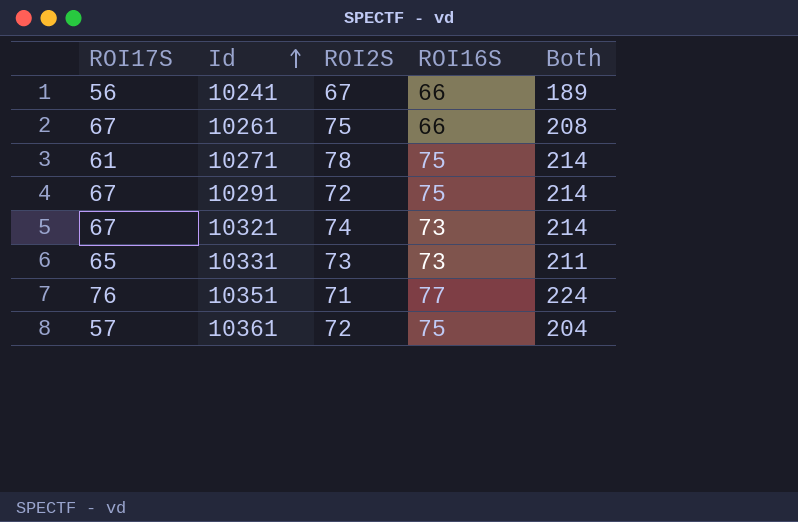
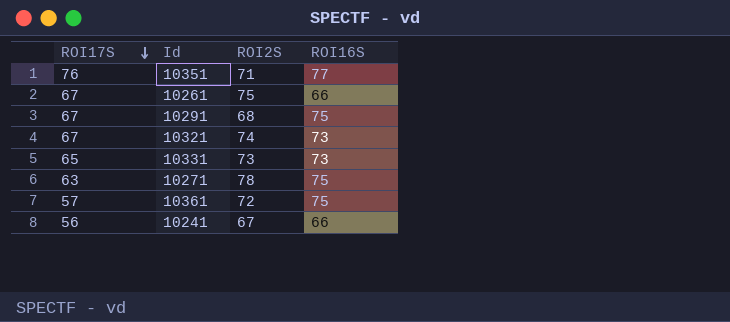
row order: Id ascending -> ROI17S descending
column Both | formula: [ROI17S] + [ROI2S] + [ROI16S] -> none
10291 | ROI2S: 72 -> 68
10271 | ROI17S: 61 -> 63

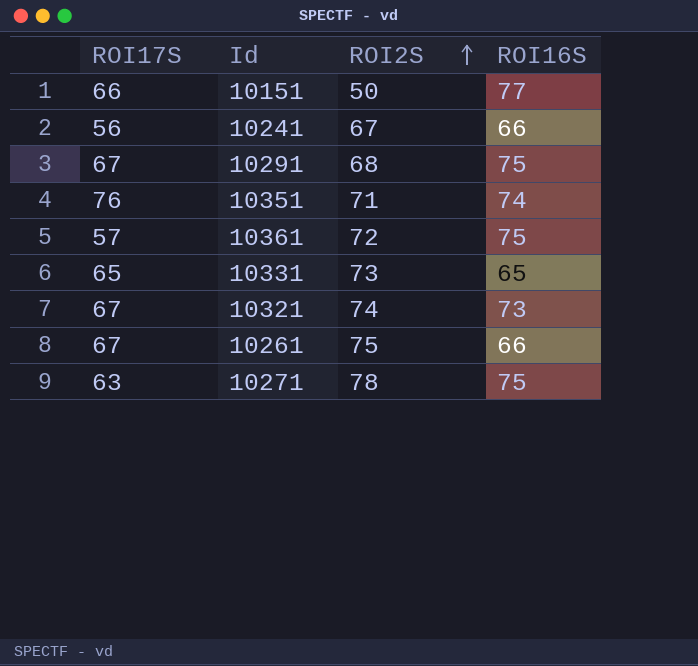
row order: ROI17S descending -> ROI2S ascending
row 10151: none -> 66 | 50 | 77
10351 | ROI16S: 77 -> 74
10331 | ROI16S: 73 -> 65

